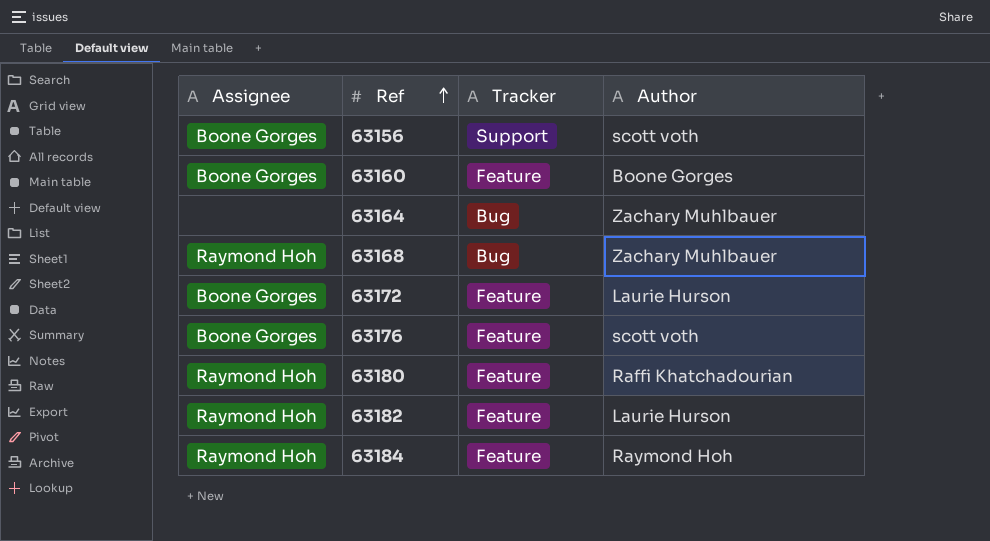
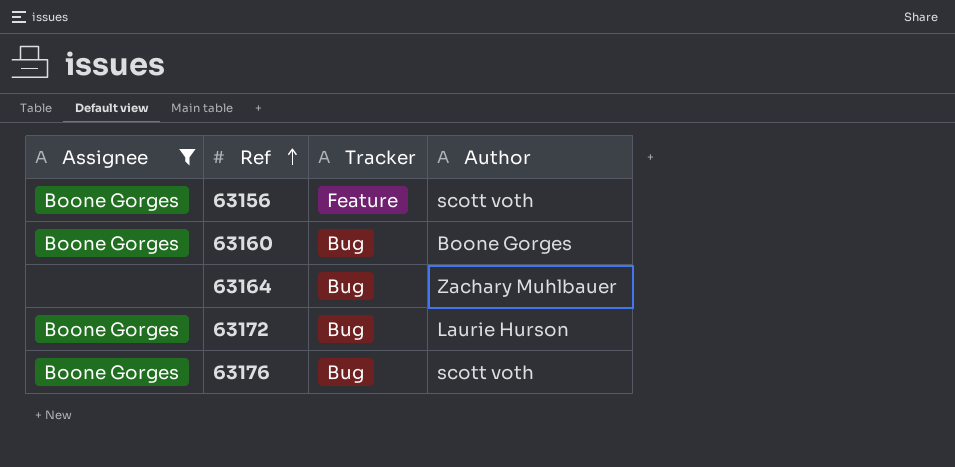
filter: none -> Assignee != Raymond Hoh
63156 | Tracker: Support -> Feature
63160 | Tracker: Feature -> Bug
63172 | Tracker: Feature -> Bug
63176 | Tracker: Feature -> Bug

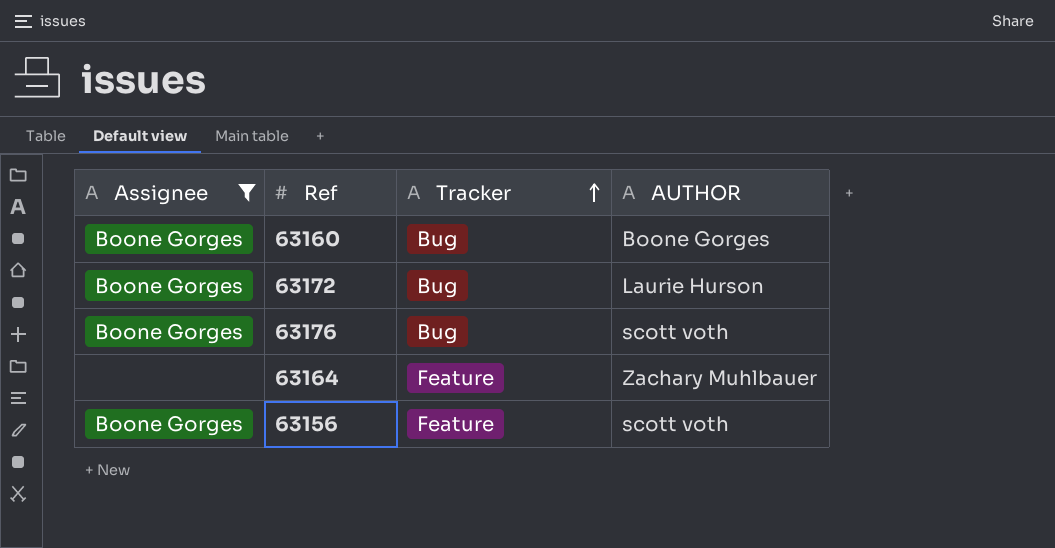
row order: Ref ascending -> Tracker ascending
column name: Author -> AUTHOR
63164 | Tracker: Bug -> Feature

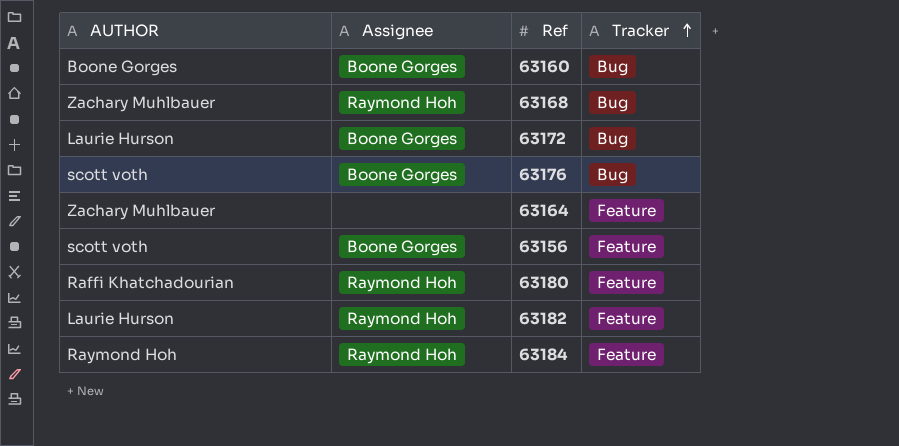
filter: Assignee != Raymond Hoh -> none
column AUTHOR | position: 4 -> 1

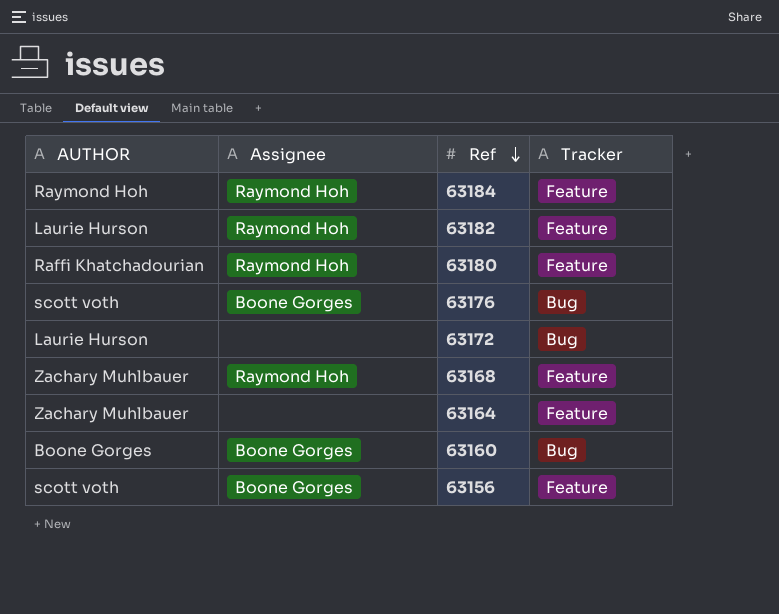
row order: Tracker ascending -> Ref descending
63172 | Assignee: Boone Gorges -> none
63168 | Tracker: Bug -> Feature

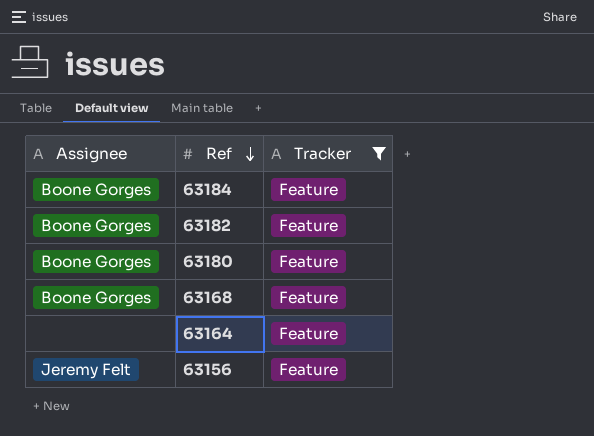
filter: none -> Tracker = Feature
column AUTHOR | position: 1 -> none
63184 | Assignee: Raymond Hoh -> Boone Gorges
63182 | Assignee: Raymond Hoh -> Boone Gorges
63180 | Assignee: Raymond Hoh -> Boone Gorges
63168 | Assignee: Raymond Hoh -> Boone Gorges
63156 | Assignee: Boone Gorges -> Jeremy Felt

